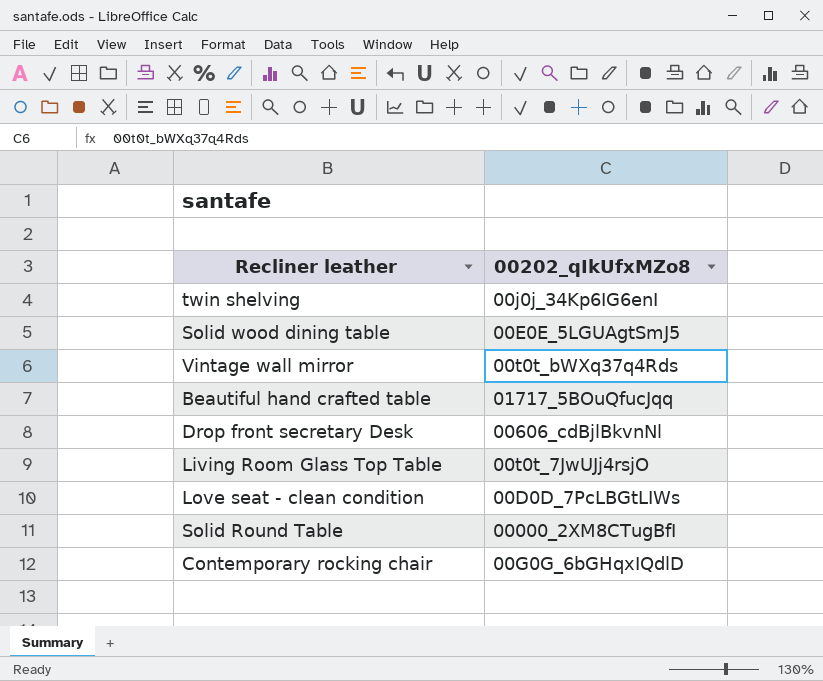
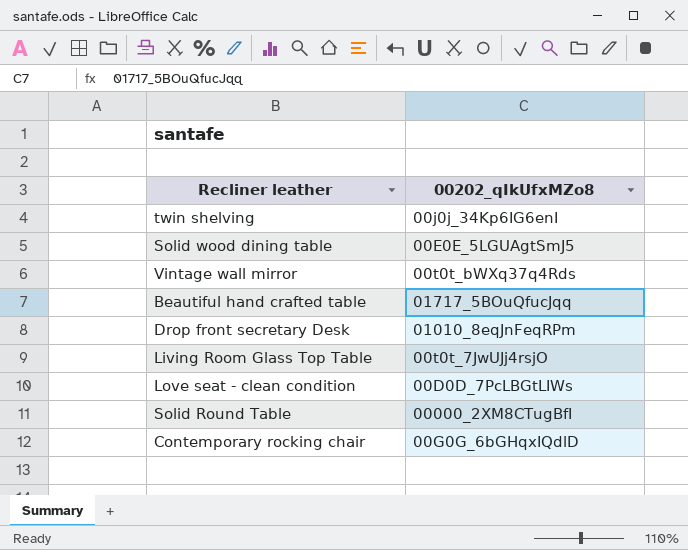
Drop front secretary Desk | 00202_qIkUfxMZo8: 00606_cdBjlBkvnNl -> 01010_8eqJnFeqRPm

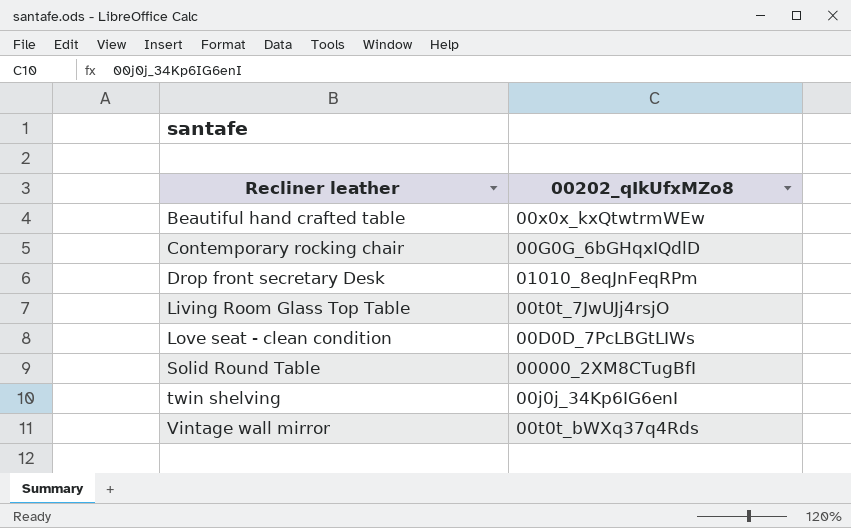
row order: none -> Recliner leather ascending
row Solid wood dining table: 00E0E_5LGUAgtSmJ5 -> none
Beautiful hand crafted table | 00202_qIkUfxMZo8: 01717_5BOuQfucJqq -> 00x0x_kxQtwtrmWEw

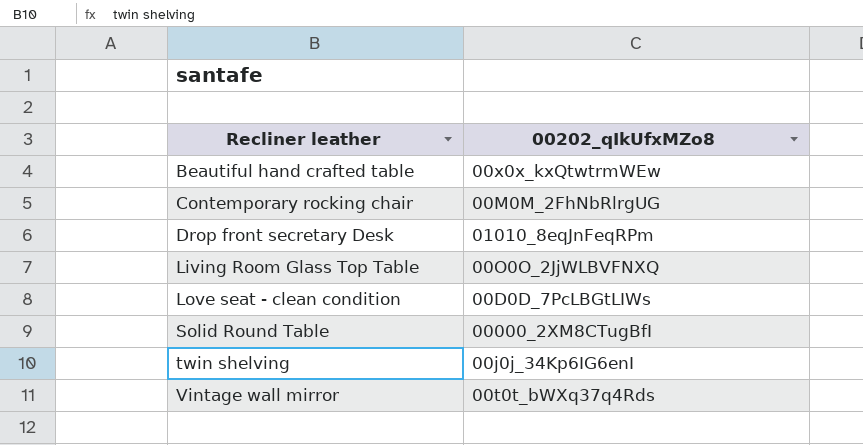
Contemporary rocking chair | 00202_qIkUfxMZo8: 00G0G_6bGHqxIQdlD -> 00M0M_2FhNbRlrgUG
Living Room Glass Top Table | 00202_qIkUfxMZo8: 00t0t_7JwUJj4rsjO -> 00O0O_2JjWLBVFNXQ

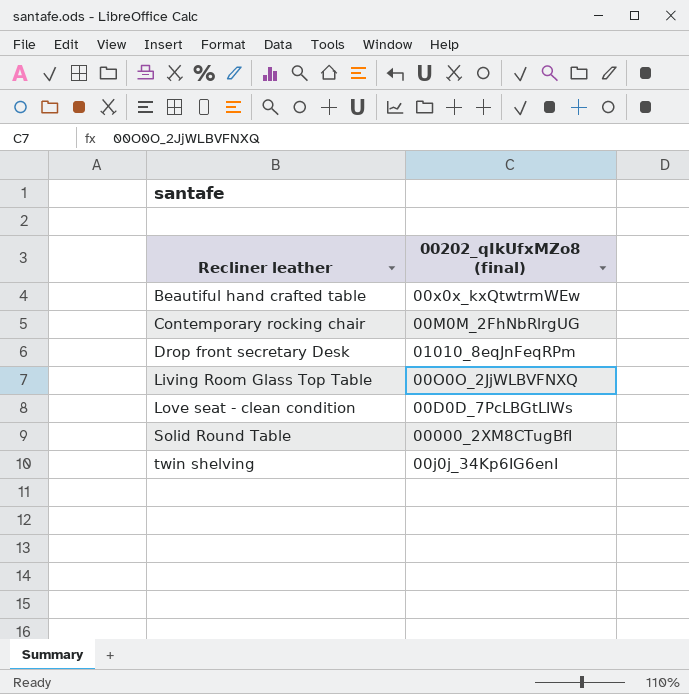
column name: 00202_qIkUfxMZo8 -> 00202_qIkUfxMZo8 (final)
row Vintage wall mirror: 00t0t_bWXq37q4Rds -> none

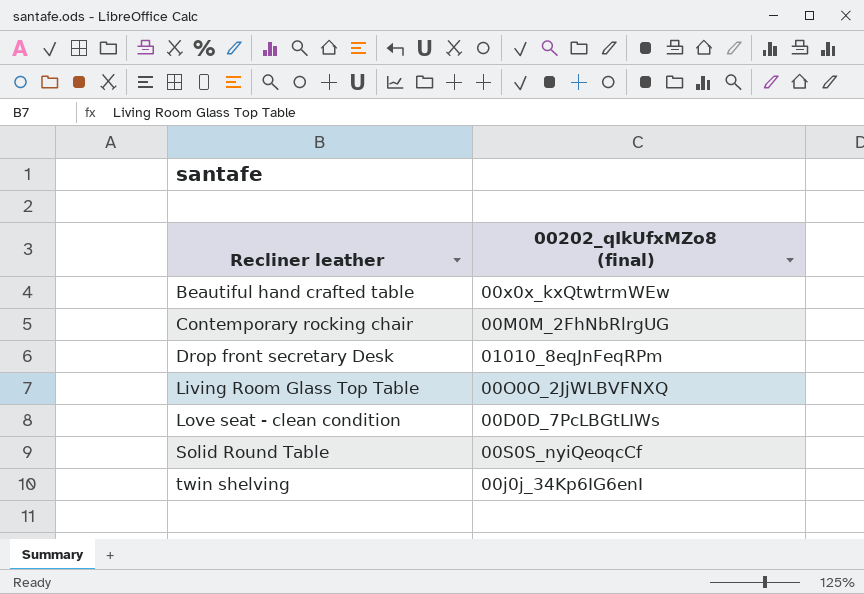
Solid Round Table | 00202_qIkUfxMZo8 (final): 00000_2XM8CTugBfI -> 00S0S_nyiQeoqcCf

